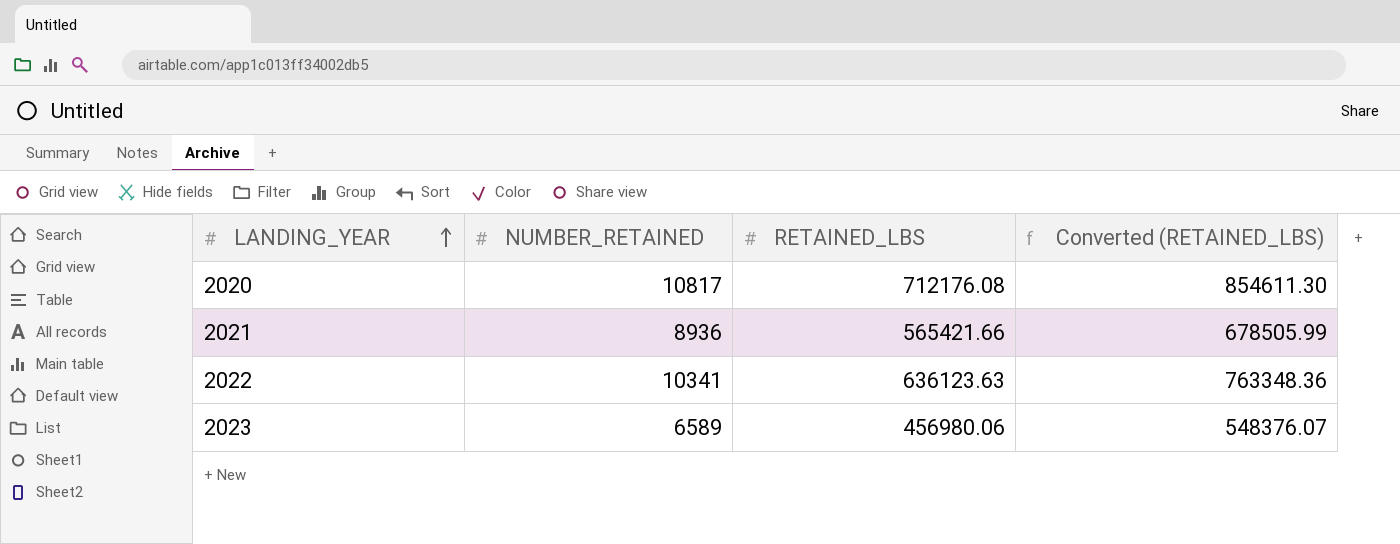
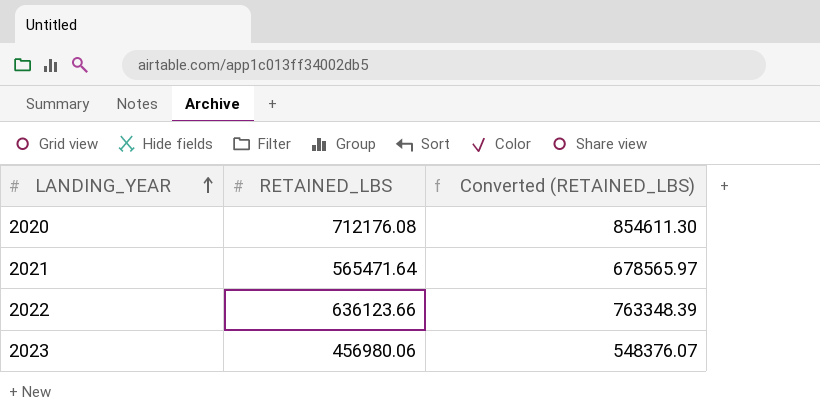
column NUMBER_RETAINED | position: 2 -> none
2021 | RETAINED_LBS: 565421.66 -> 565471.64
2021 | Converted (RETAINED_LBS): 678505.99 -> 678565.97
2022 | RETAINED_LBS: 636123.63 -> 636123.66
2022 | Converted (RETAINED_LBS): 763348.36 -> 763348.39

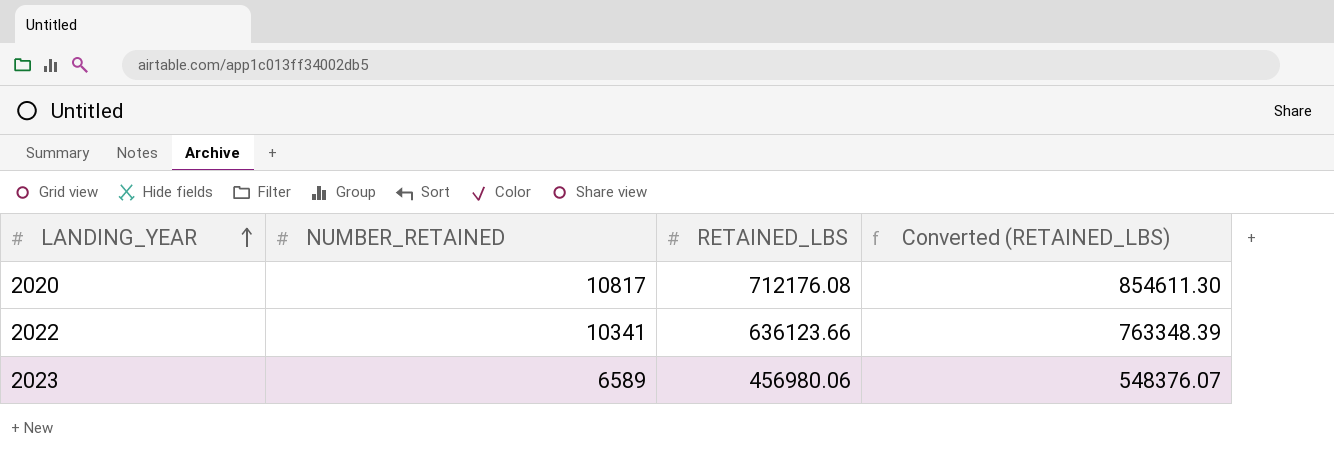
column NUMBER_RETAINED | position: none -> 2
row 2021: 565471.64 | 678565.97 -> none

